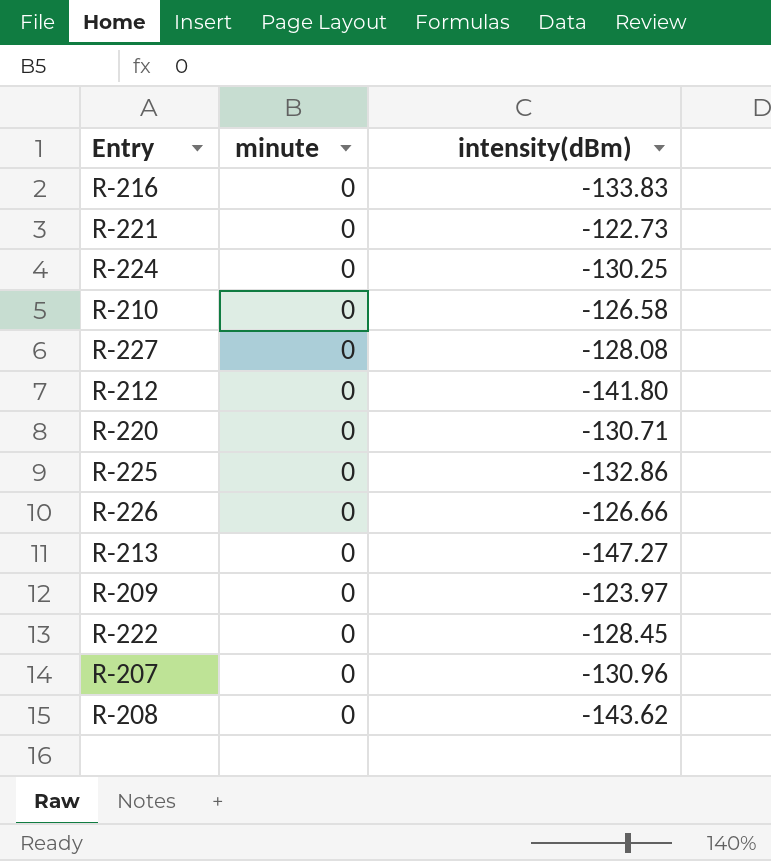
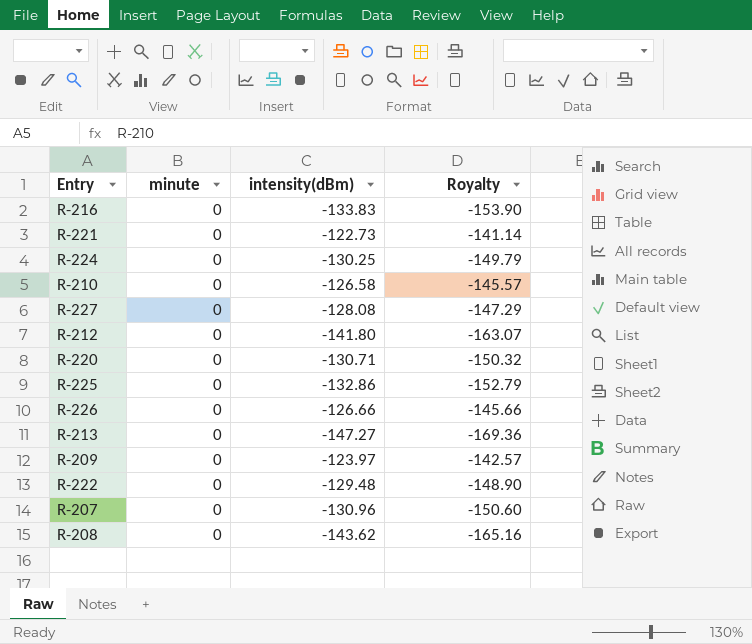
column Royalty | formula: none -> [intensity(dBm)] * 1.15
R-222 | intensity(dBm): -128.45 -> -129.48

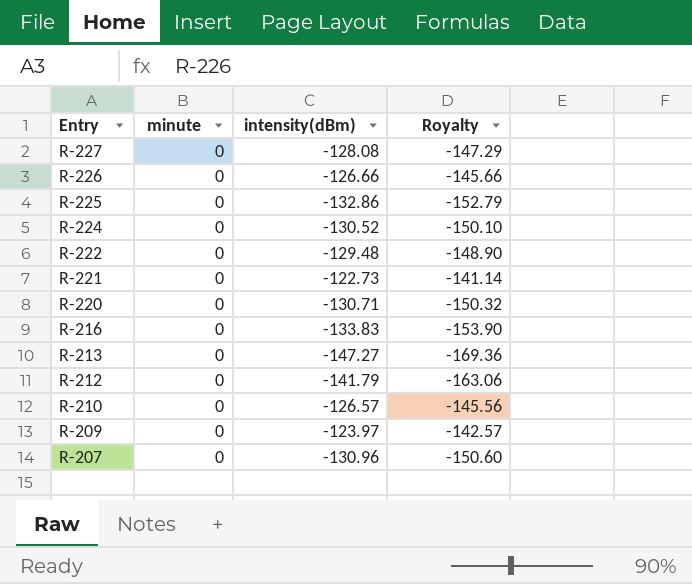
row order: none -> Entry descending
row R-208: 0 | -143.62 | -165.16 -> none
R-224 | intensity(dBm): -130.25 -> -130.52
R-224 | Royalty: -149.79 -> -150.10
R-212 | intensity(dBm): -141.80 -> -141.79
R-212 | Royalty: -163.07 -> -163.06
R-210 | intensity(dBm): -126.58 -> -126.57
R-210 | Royalty: -145.57 -> -145.56

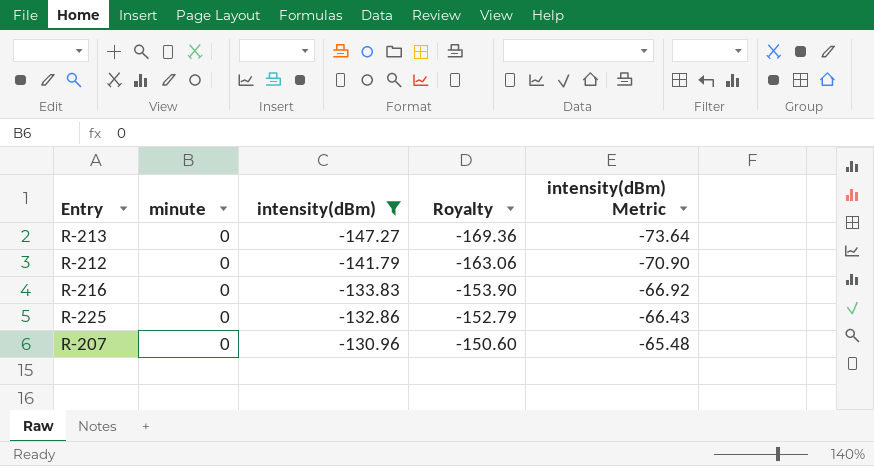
filter: none -> intensity(dBm) <= -130.96
row order: Entry descending -> intensity(dBm) ascending
column intensity(dBm) Metric | formula: none -> [intensity(dBm)] * 0.5

